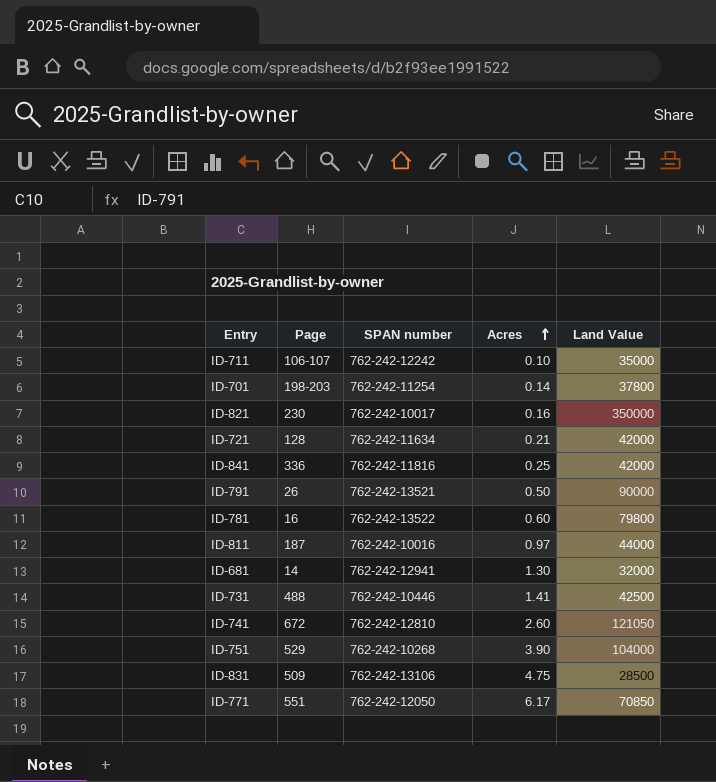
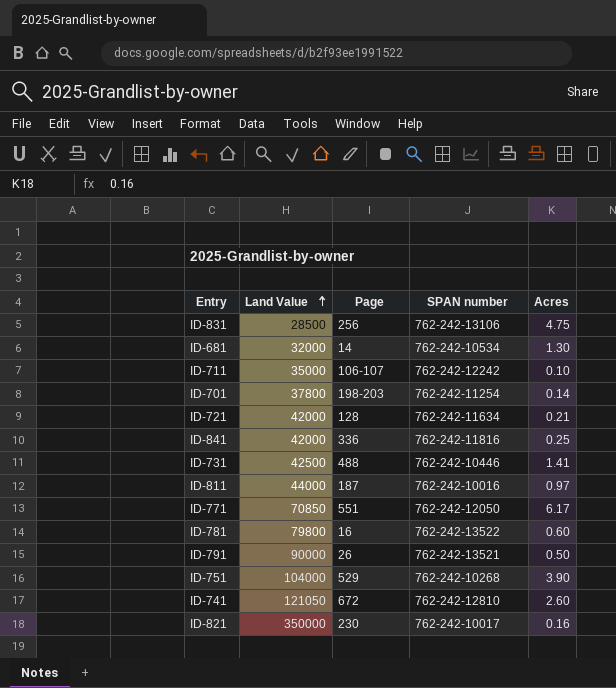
row order: Acres ascending -> Land Value ascending
column Land Value | position: 5 -> 2
ID-831 | Page: 509 -> 256
ID-681 | SPAN number: 762-242-12941 -> 762-242-10534

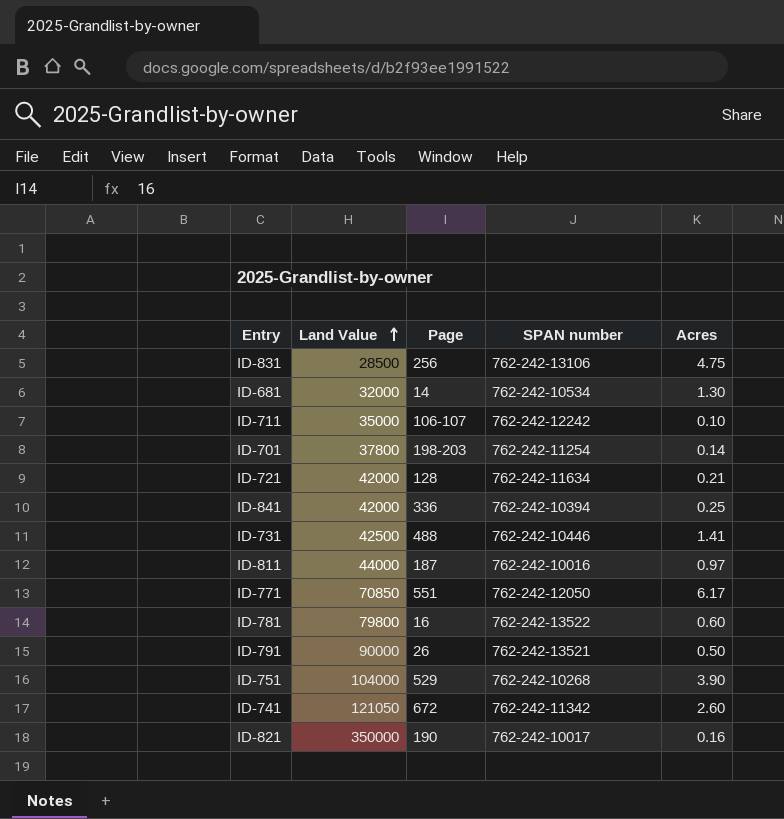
ID-841 | SPAN number: 762-242-11816 -> 762-242-10394
ID-741 | SPAN number: 762-242-12810 -> 762-242-11342
ID-821 | Page: 230 -> 190

